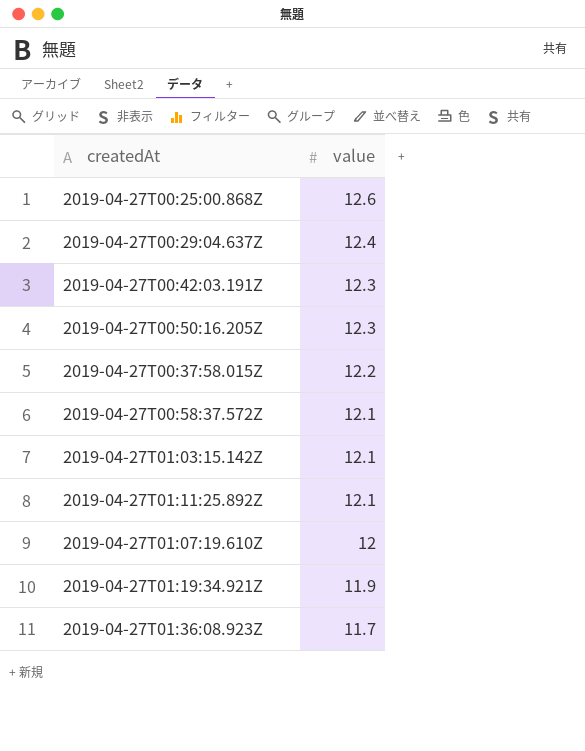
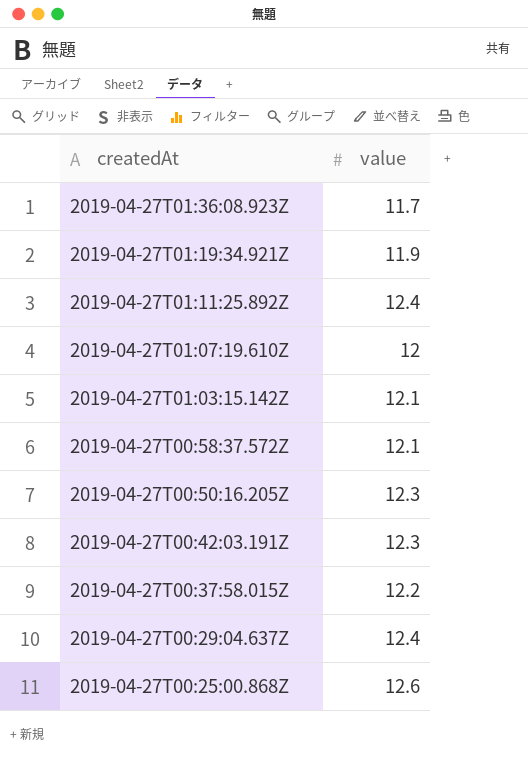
row order: value descending -> createdAt descending
2019-04-27T01:11:25.892Z | value: 12.1 -> 12.4

